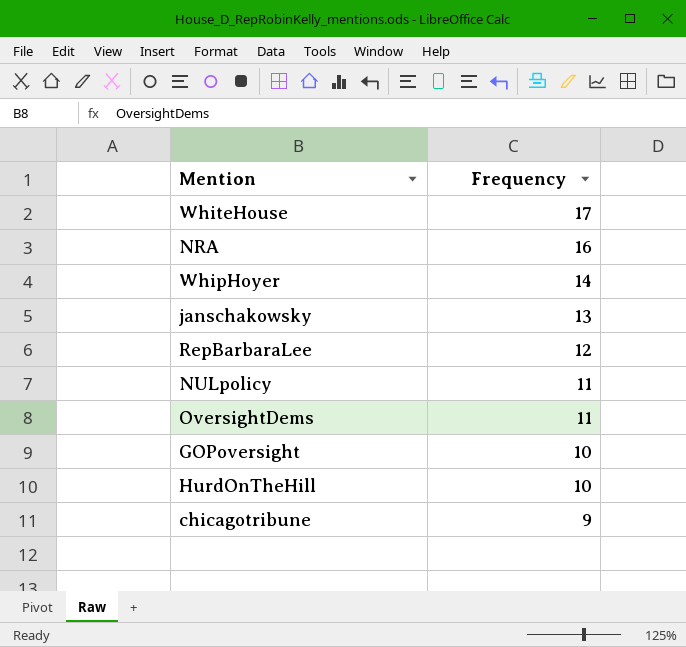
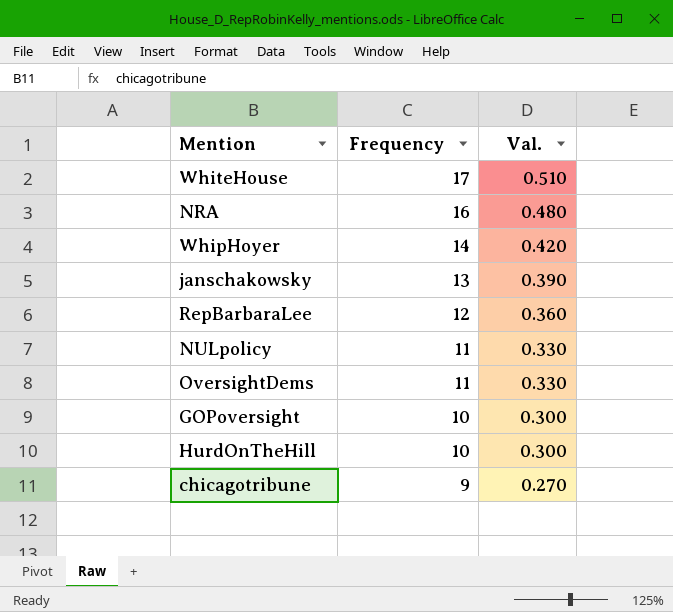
column Val. | formula: none -> [Frequency] * 0.03

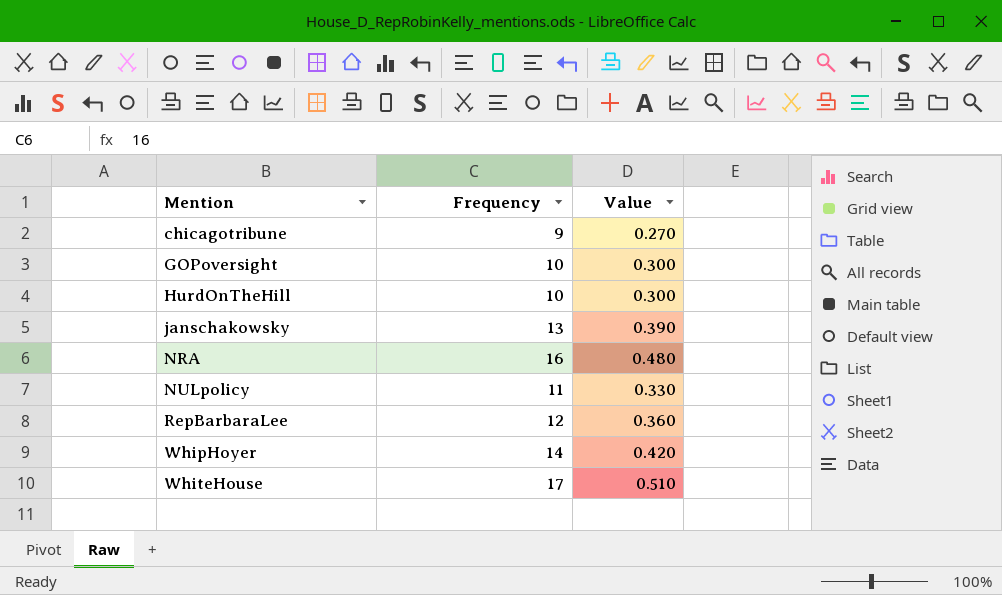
row order: Frequency descending -> Mention ascending
column name: Val. -> Value
row OversightDems: 11 | 0.330 -> none

